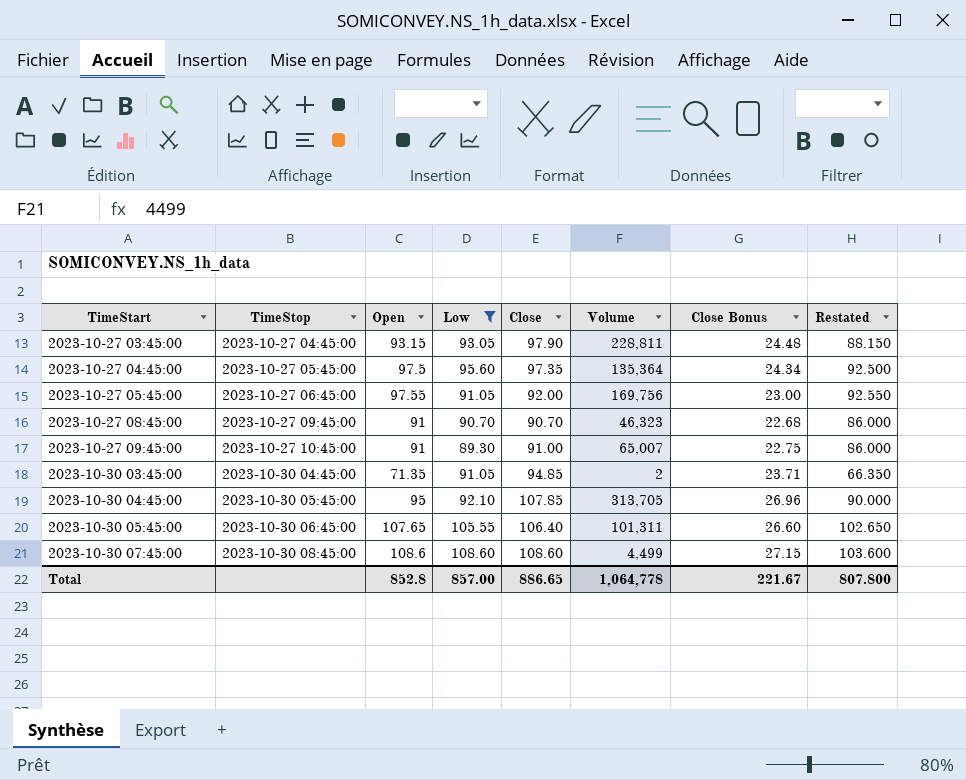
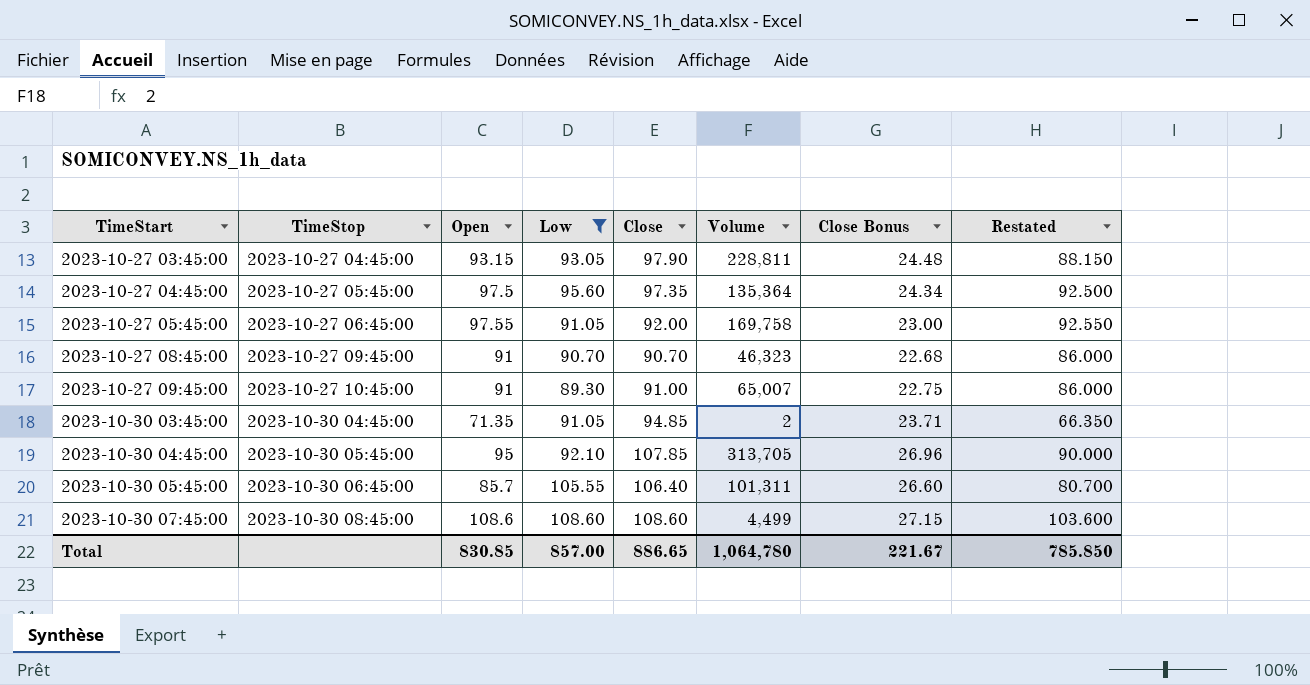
2023-10-27 05:45:00 | Volume: 169,756 -> 169,758
2023-10-30 05:45:00 | Open: 107.65 -> 85.7
2023-10-30 05:45:00 | Restated: 102.650 -> 80.700
Total | Open: 852.8 -> 830.85
Total | Volume: 1,064,778 -> 1,064,780
Total | Restated: 807.800 -> 785.850

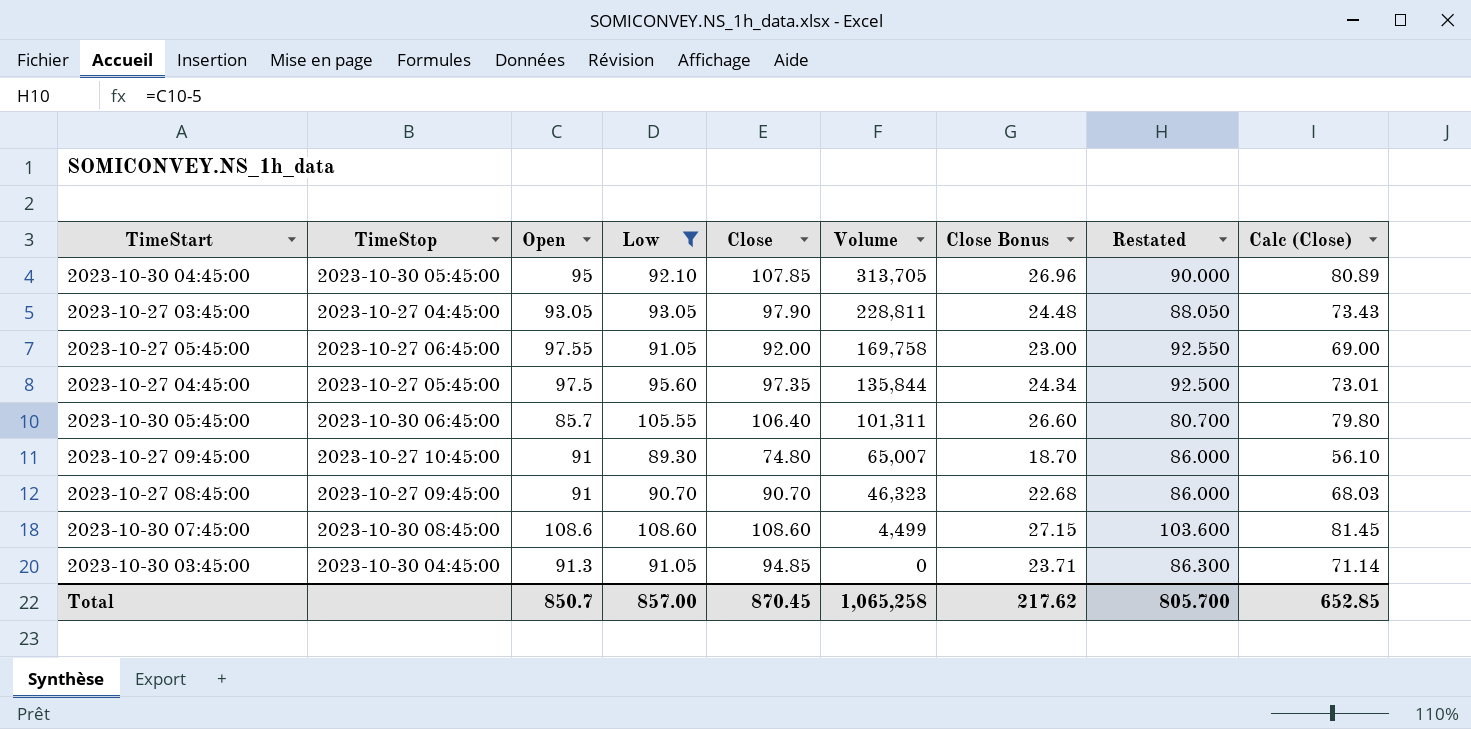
row order: TimeStart ascending -> Volume descending
column Calc (Close) | formula: none -> [Close] * 0.75
2023-10-27 03:45:00 | Open: 93.15 -> 93.05
2023-10-27 03:45:00 | Restated: 88.150 -> 88.050
2023-10-27 04:45:00 | Volume: 135,364 -> 135,844
2023-10-27 09:45:00 | Close: 91.00 -> 74.80
2023-10-27 09:45:00 | Close Bonus: 22.75 -> 18.70
2023-10-30 03:45:00 | Open: 71.35 -> 91.3
2023-10-30 03:45:00 | Volume: 2 -> 0
2023-10-30 03:45:00 | Restated: 66.350 -> 86.300
Total | Open: 830.85 -> 850.7
Total | Close: 886.65 -> 870.45
Total | Volume: 1,064,780 -> 1,065,258
Total | Close Bonus: 221.67 -> 217.62
Total | Restated: 785.850 -> 805.700

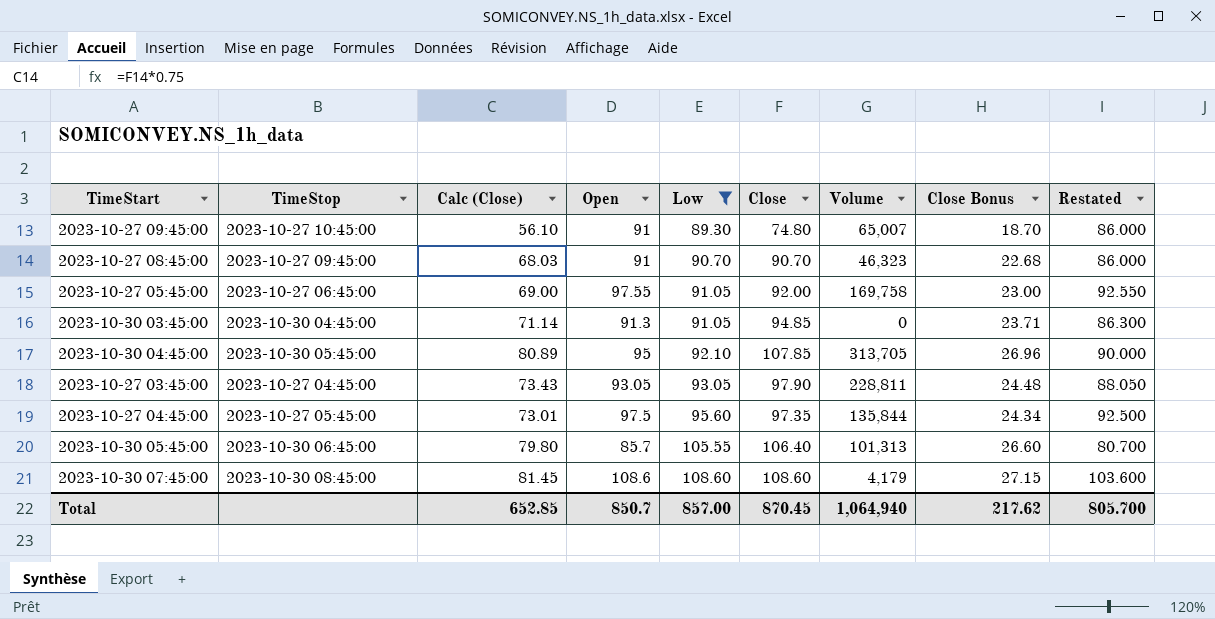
row order: Volume descending -> Low ascending
column Calc (Close) | position: 9 -> 3
2023-10-30 05:45:00 | Volume: 101,311 -> 101,313
2023-10-30 07:45:00 | Volume: 4,499 -> 4,179
Total | Volume: 1,065,258 -> 1,064,940

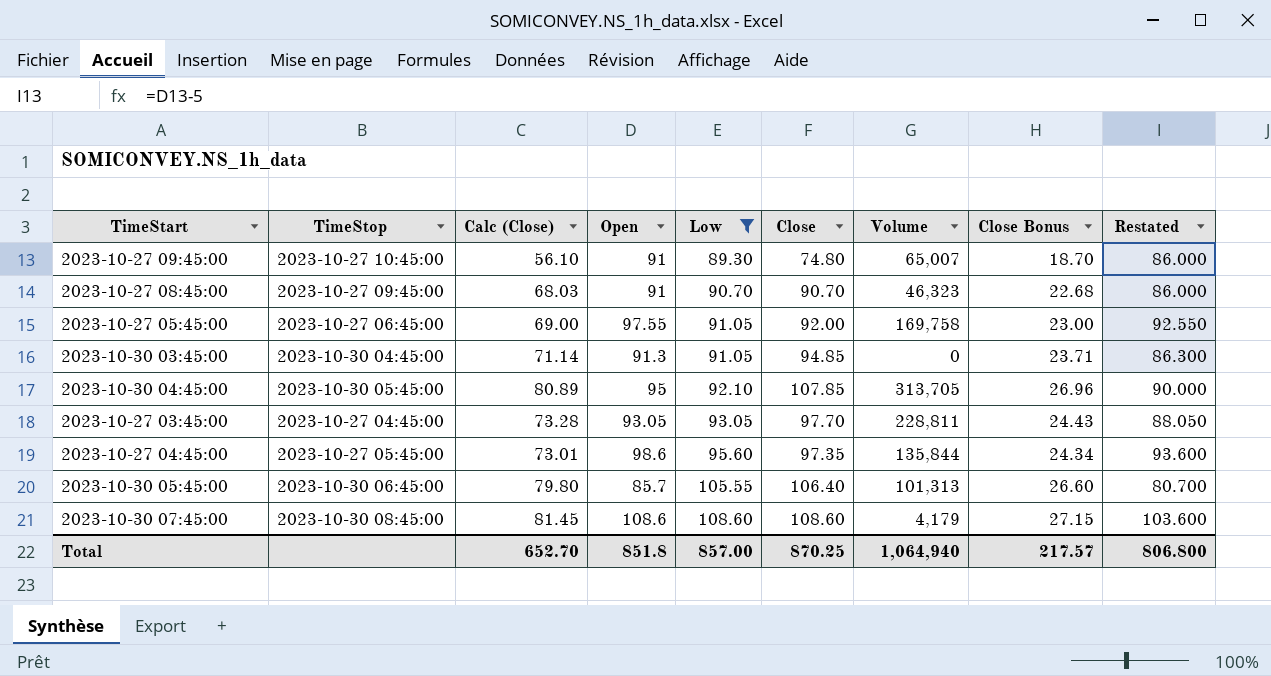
2023-10-27 03:45:00 | Calc (Close): 73.43 -> 73.28
2023-10-27 03:45:00 | Close: 97.90 -> 97.70
2023-10-27 03:45:00 | Close Bonus: 24.48 -> 24.43
2023-10-27 04:45:00 | Open: 97.5 -> 98.6
2023-10-27 04:45:00 | Restated: 92.500 -> 93.600
Total | Calc (Close): 652.85 -> 652.70
Total | Open: 850.7 -> 851.8
Total | Close: 870.45 -> 870.25
Total | Close Bonus: 217.62 -> 217.57
Total | Restated: 805.700 -> 806.800

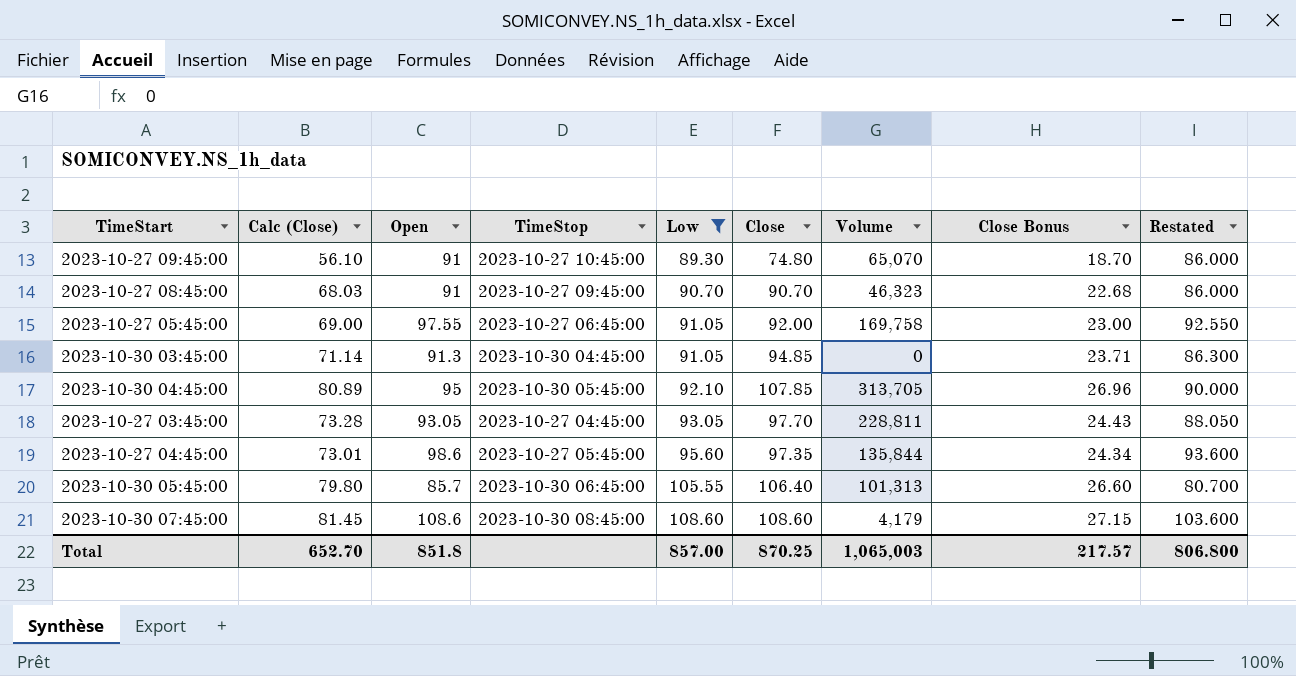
column TimeStop | position: 2 -> 4
2023-10-27 09:45:00 | Volume: 65,007 -> 65,070
Total | Volume: 1,064,940 -> 1,065,003

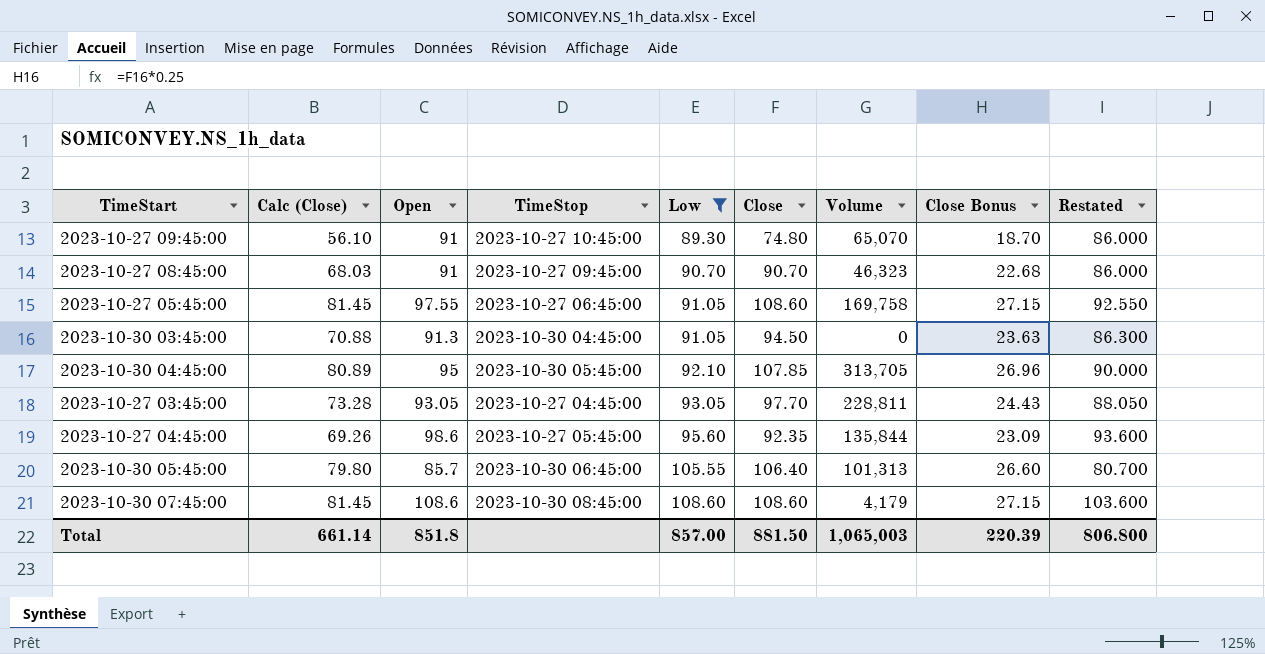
2023-10-27 05:45:00 | Calc (Close): 69.00 -> 81.45
2023-10-27 05:45:00 | Close: 92.00 -> 108.60
2023-10-27 05:45:00 | Close Bonus: 23.00 -> 27.15
2023-10-30 03:45:00 | Calc (Close): 71.14 -> 70.88
2023-10-30 03:45:00 | Close: 94.85 -> 94.50
2023-10-30 03:45:00 | Close Bonus: 23.71 -> 23.63
2023-10-27 04:45:00 | Calc (Close): 73.01 -> 69.26
2023-10-27 04:45:00 | Close: 97.35 -> 92.35
2023-10-27 04:45:00 | Close Bonus: 24.34 -> 23.09
Total | Calc (Close): 652.70 -> 661.14
Total | Close: 870.25 -> 881.50
Total | Close Bonus: 217.57 -> 220.39

